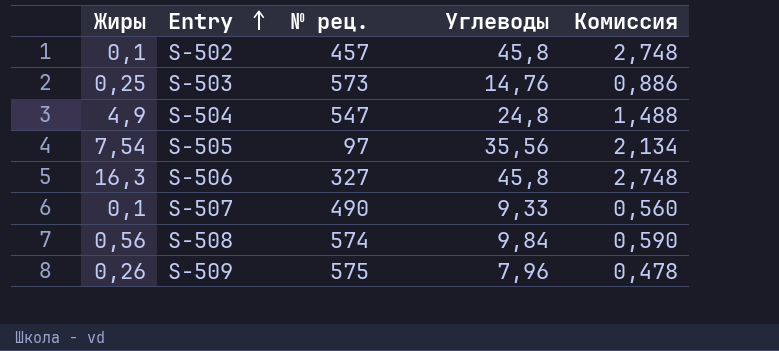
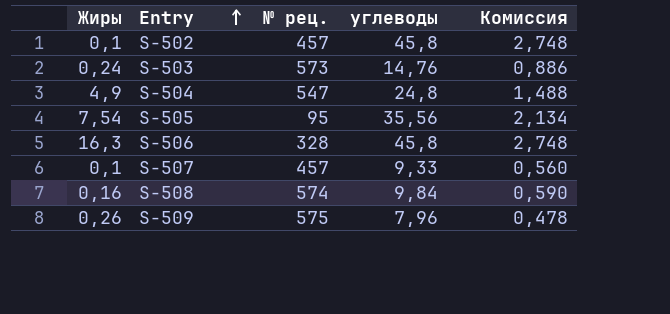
column name: Углеводы -> углеводы
S-503 | Жиры: 0,25 -> 0,24
S-505 | № рец.: 97 -> 95
S-506 | № рец.: 327 -> 328
S-507 | № рец.: 490 -> 457
S-508 | Жиры: 0,56 -> 0,16

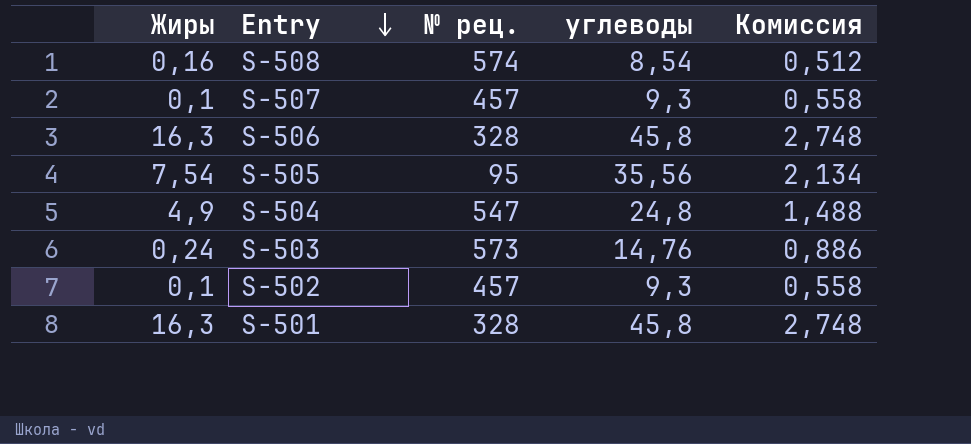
row order: Entry ascending -> Entry descending
row S-509: 0,26 | 575 | 7,96 | 0,478 -> none
S-508 | углеводы: 9,84 -> 8,54
S-508 | Комиссия: 0,590 -> 0,512
S-507 | углеводы: 9,33 -> 9,3
S-507 | Комиссия: 0,560 -> 0,558
S-502 | углеводы: 45,8 -> 9,3
S-502 | Комиссия: 2,748 -> 0,558
row S-501: none -> 16,3 | 328 | 45,8 | 2,748

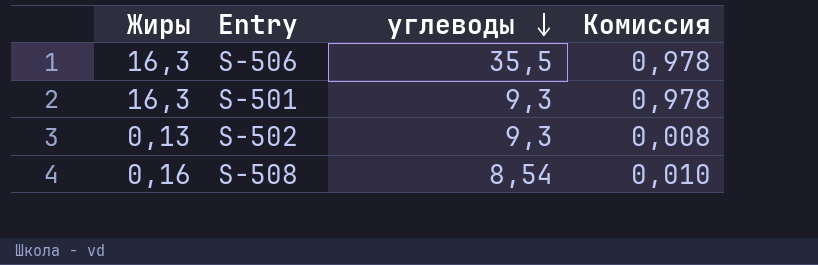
row order: Entry descending -> углеводы descending
column № рец. | position: 3 -> none
column Комиссия | formula: [углеводы] * 0,06 -> [Жиры] * 0,06
row S-507: 0,1 | 457 | 9,3 | 0,558 -> none
row S-505: 7,54 | 95 | 35,56 | 2,134 -> none
row S-504: 4,9 | 547 | 24,8 | 1,488 -> none
row S-503: 0,24 | 573 | 14,76 | 0,886 -> none
S-506 | углеводы: 45,8 -> 35,5
S-501 | углеводы: 45,8 -> 9,3
S-502 | Жиры: 0,1 -> 0,13

